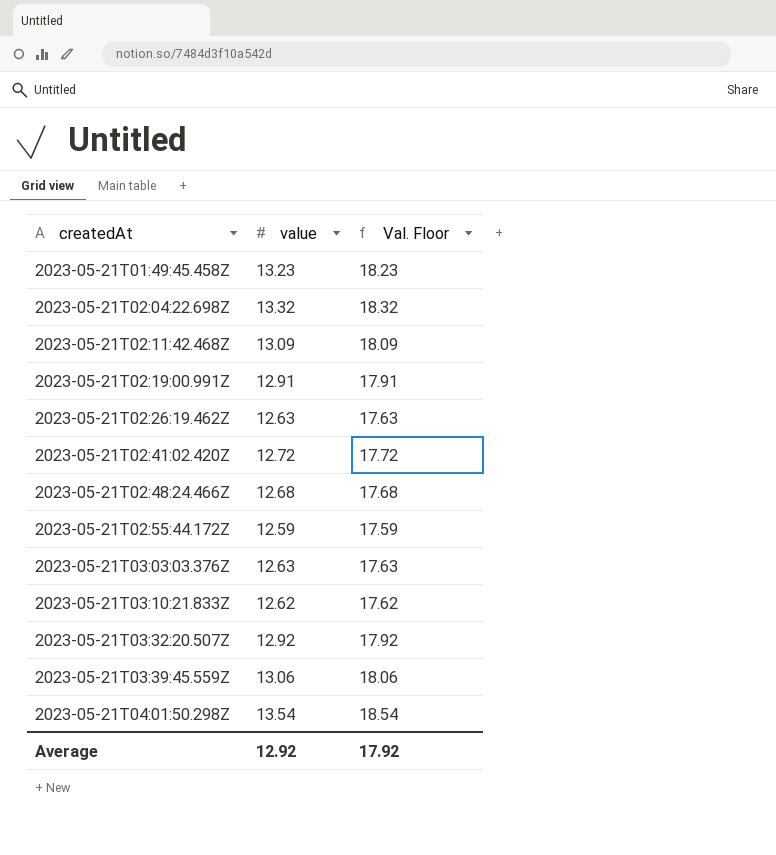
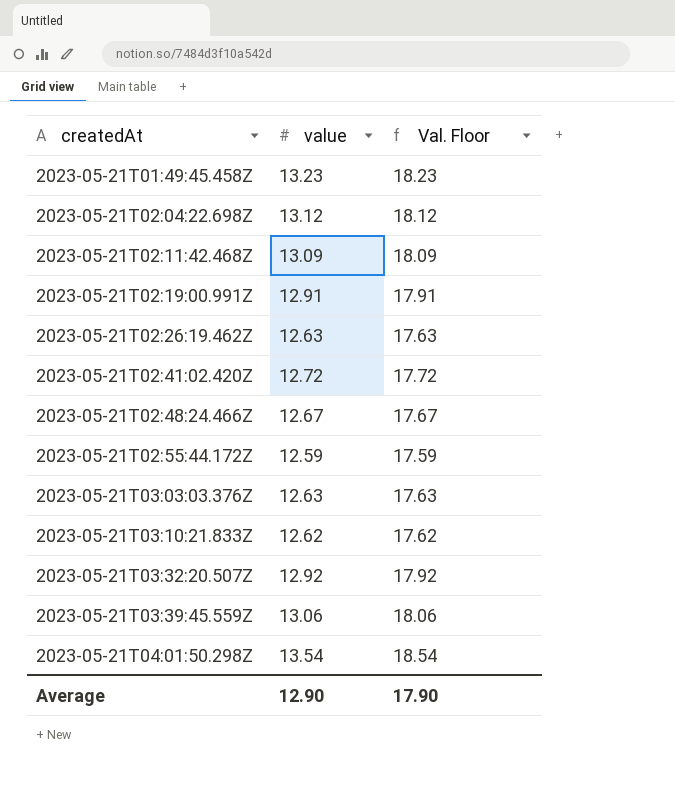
2023-05-21T02:04:22.698Z | value: 13.32 -> 13.12
2023-05-21T02:04:22.698Z | Val. Floor: 18.32 -> 18.12
2023-05-21T02:48:24.466Z | value: 12.68 -> 12.67
2023-05-21T02:48:24.466Z | Val. Floor: 17.68 -> 17.67
Average | value: 12.92 -> 12.90
Average | Val. Floor: 17.92 -> 17.90

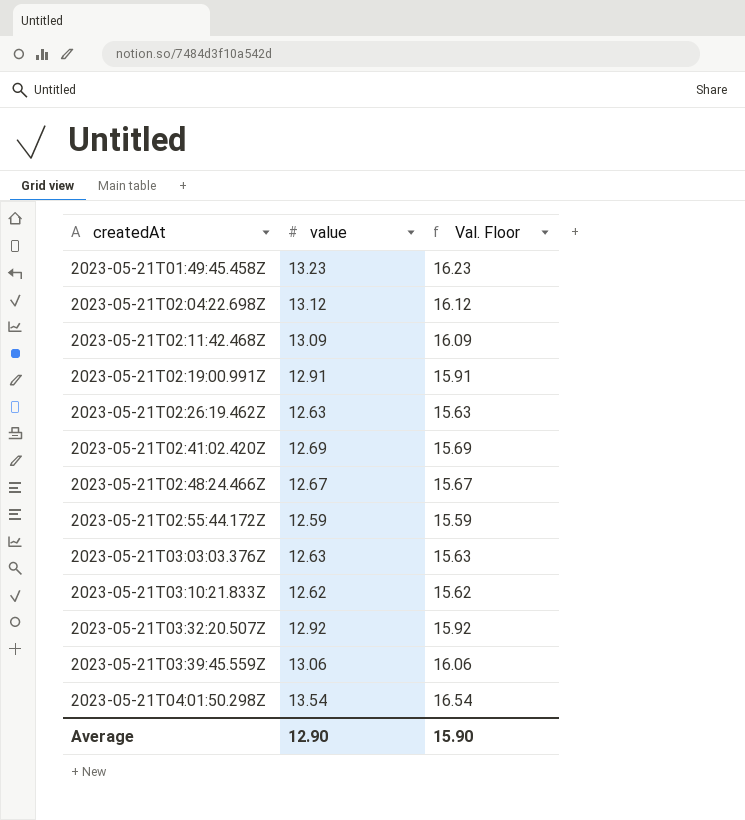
column Val. Floor | formula: [value] + 5 -> [value] + 3
2023-05-21T02:41:02.420Z | value: 12.72 -> 12.69
Average | Val. Floor: 17.90 -> 15.90

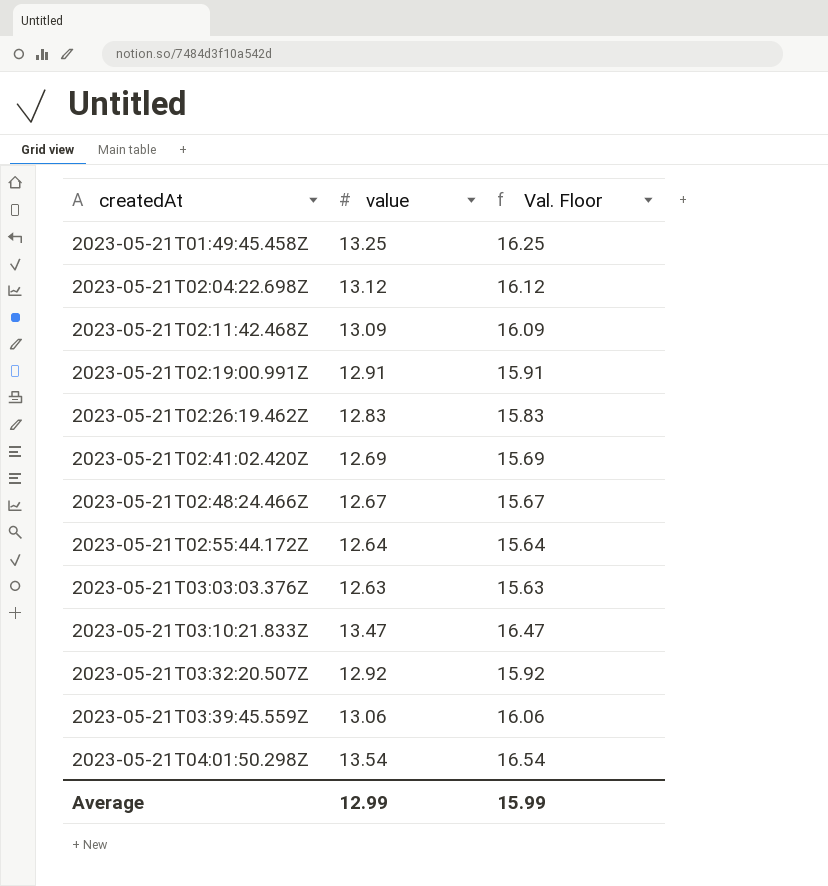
2023-05-21T01:49:45.458Z | value: 13.23 -> 13.25
2023-05-21T01:49:45.458Z | Val. Floor: 16.23 -> 16.25
2023-05-21T02:26:19.462Z | value: 12.63 -> 12.83
2023-05-21T02:26:19.462Z | Val. Floor: 15.63 -> 15.83
2023-05-21T02:55:44.172Z | value: 12.59 -> 12.64
2023-05-21T02:55:44.172Z | Val. Floor: 15.59 -> 15.64
2023-05-21T03:10:21.833Z | value: 12.62 -> 13.47
2023-05-21T03:10:21.833Z | Val. Floor: 15.62 -> 16.47
Average | value: 12.90 -> 12.99
Average | Val. Floor: 15.90 -> 15.99

